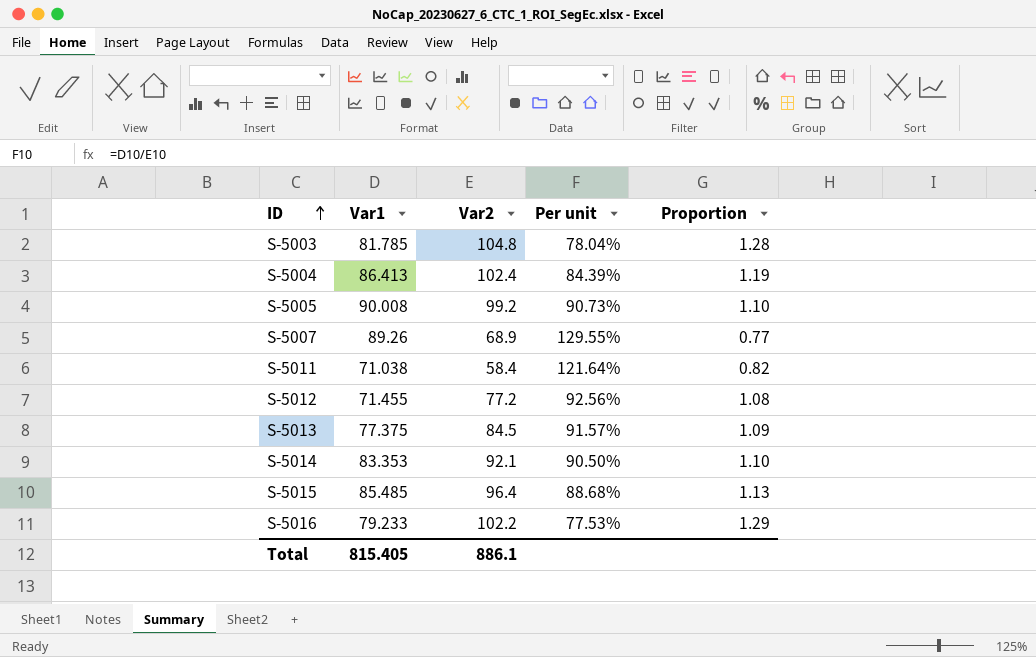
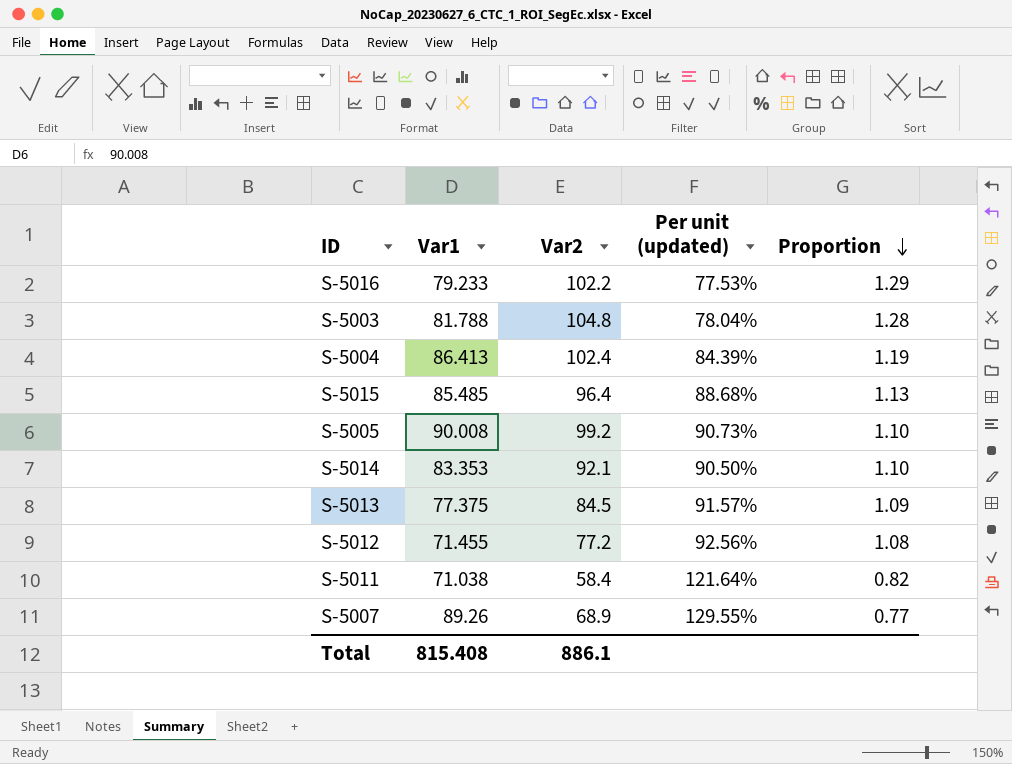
row order: ID ascending -> Proportion descending
column name: Per unit -> Per unit (updated)
S-5003 | Var1: 81.785 -> 81.788
Total | Var1: 815.405 -> 815.408

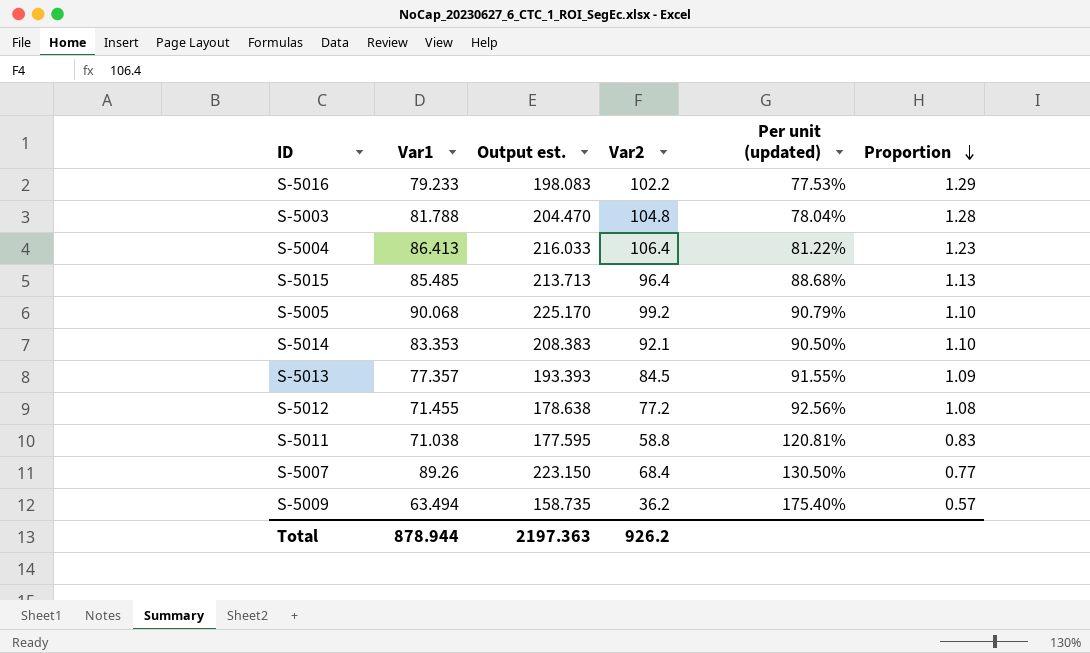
column Output est. | formula: none -> [Var1] * 2.5
S-5004 | Var2: 102.4 -> 106.4
S-5004 | Per unit (updated): 84.39% -> 81.22%
S-5004 | Proportion: 1.19 -> 1.23
S-5005 | Var1: 90.008 -> 90.068
S-5005 | Per unit (updated): 90.73% -> 90.79%
S-5013 | Var1: 77.375 -> 77.357
S-5013 | Per unit (updated): 91.57% -> 91.55%
S-5011 | Var2: 58.4 -> 58.8
S-5011 | Per unit (updated): 121.64% -> 120.81%
S-5011 | Proportion: 0.82 -> 0.83
S-5007 | Var2: 68.9 -> 68.4
S-5007 | Per unit (updated): 129.55% -> 130.50%
row S-5009: none -> 63.494 | 158.735 | 36.2 | 175.40% | 0.57
Total | Var1: 815.408 -> 878.944
Total | Var2: 886.1 -> 926.2

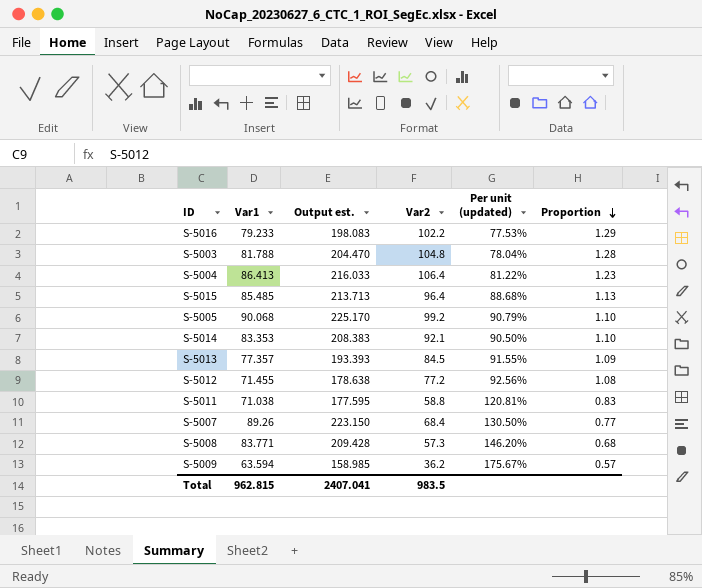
row S-5008: none -> 83.771 | 209.428 | 57.3 | 146.20% | 0.68
S-5009 | Var1: 63.494 -> 63.594
S-5009 | Output est.: 158.735 -> 158.985
S-5009 | Per unit (updated): 175.40% -> 175.67%
Total | Var1: 878.944 -> 962.815
Total | Output est.: 2197.363 -> 2407.041
Total | Var2: 926.2 -> 983.5

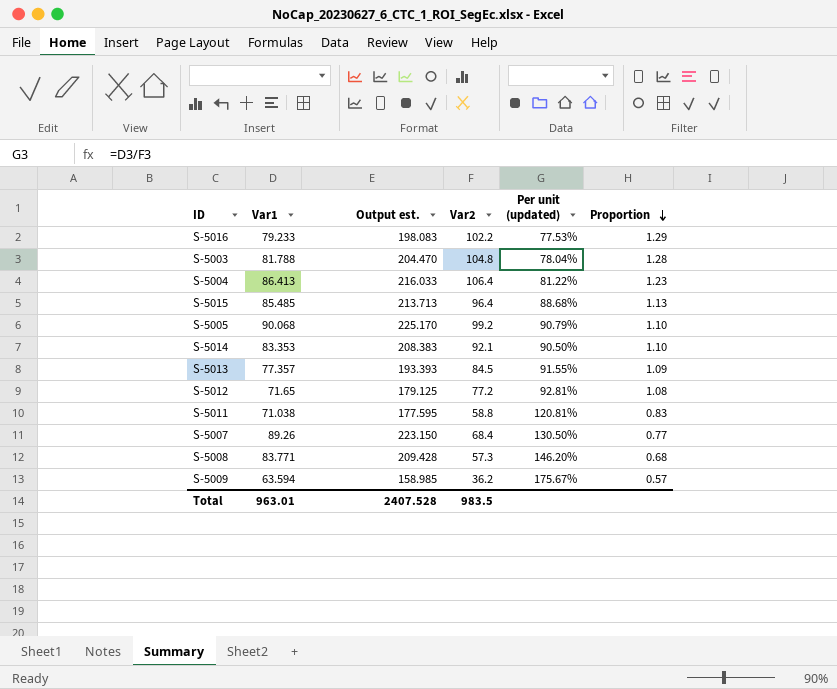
S-5012 | Var1: 71.455 -> 71.65
S-5012 | Output est.: 178.638 -> 179.125
S-5012 | Per unit (updated): 92.56% -> 92.81%
Total | Var1: 962.815 -> 963.01
Total | Output est.: 2407.041 -> 2407.528

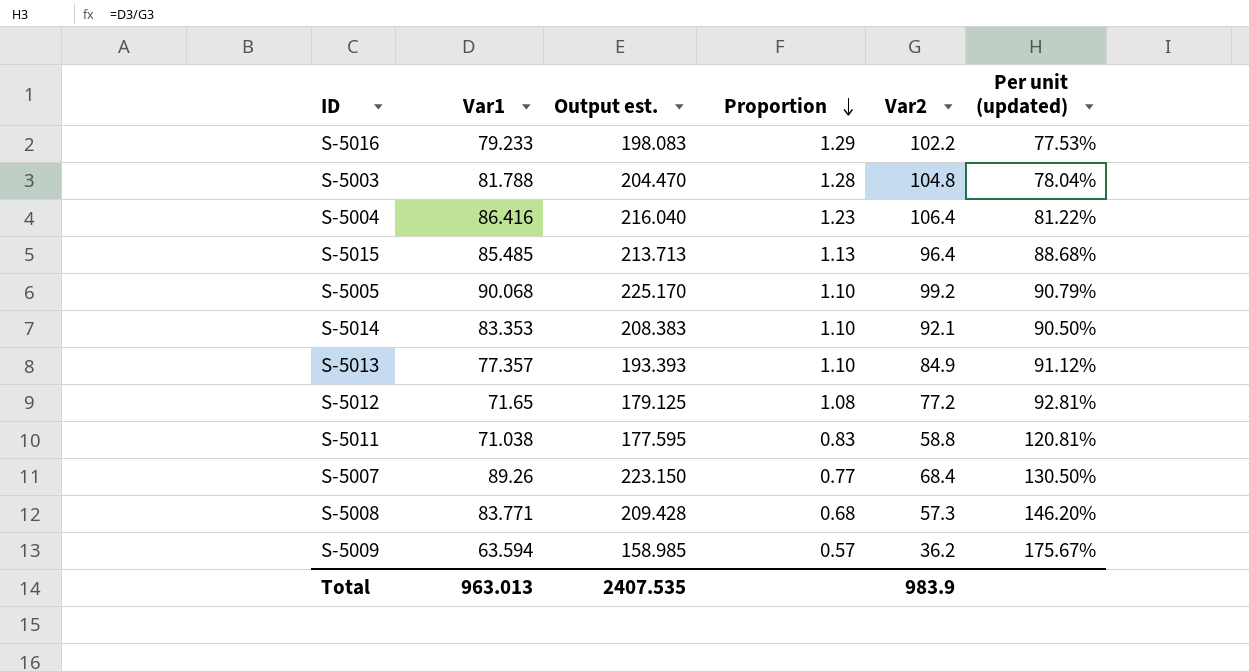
column Proportion | position: 6 -> 4
S-5004 | Var1: 86.413 -> 86.416
S-5004 | Output est.: 216.033 -> 216.040
S-5013 | Proportion: 1.09 -> 1.10
S-5013 | Var2: 84.5 -> 84.9
S-5013 | Per unit (updated): 91.55% -> 91.12%
Total | Var1: 963.01 -> 963.013
Total | Output est.: 2407.528 -> 2407.535
Total | Var2: 983.5 -> 983.9

